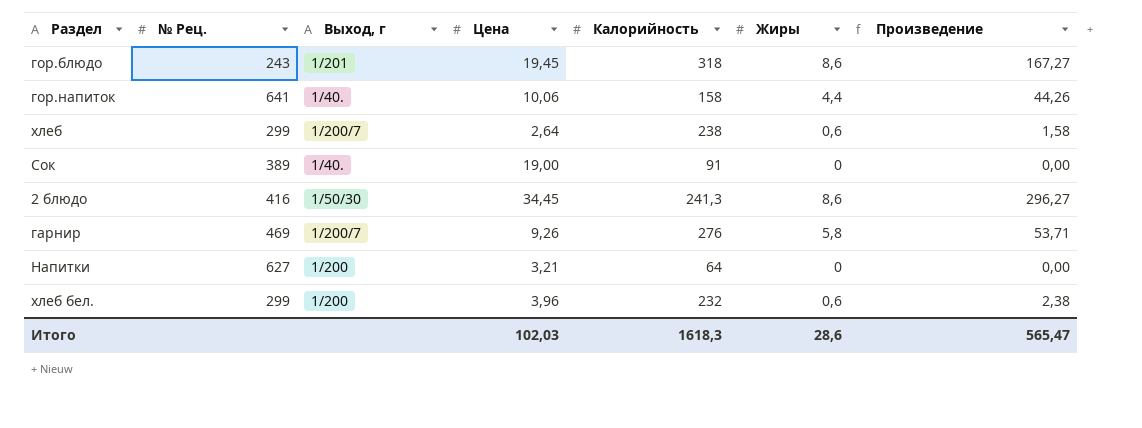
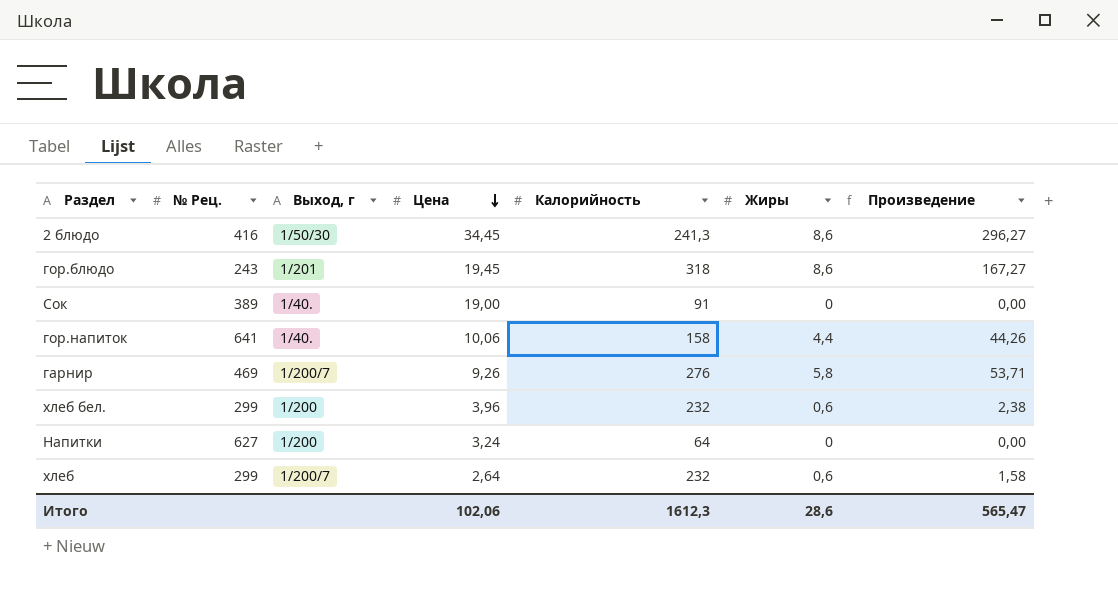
row order: none -> Цена descending
Напитки | Цена: 3,21 -> 3,24
хлеб | Калорийность: 238 -> 232
Итого | Цена: 102,03 -> 102,06
Итого | Калорийность: 1618,3 -> 1612,3

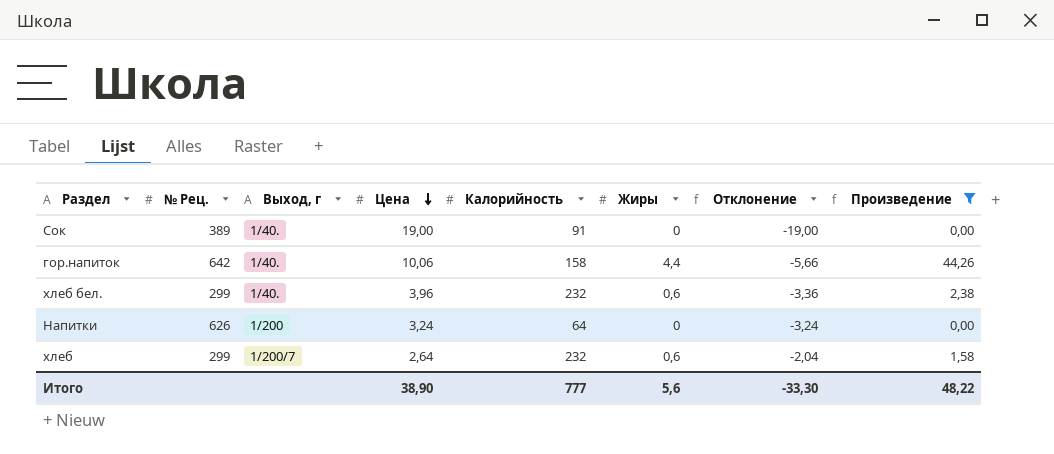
filter: none -> Произведение <= 44,26
column Отклонение | formula: none -> [Жиры] - [Цена]
гор.напиток | № Рец.: 641 -> 642
хлеб бел. | Выход, г: 1/200 -> 1/40.
Напитки | № Рец.: 627 -> 626
Итого | Цена: 102,06 -> 38,90
Итого | Калорийность: 1612,3 -> 777
Итого | Жиры: 28,6 -> 5,6
Итого | Произведение: 565,47 -> 48,22

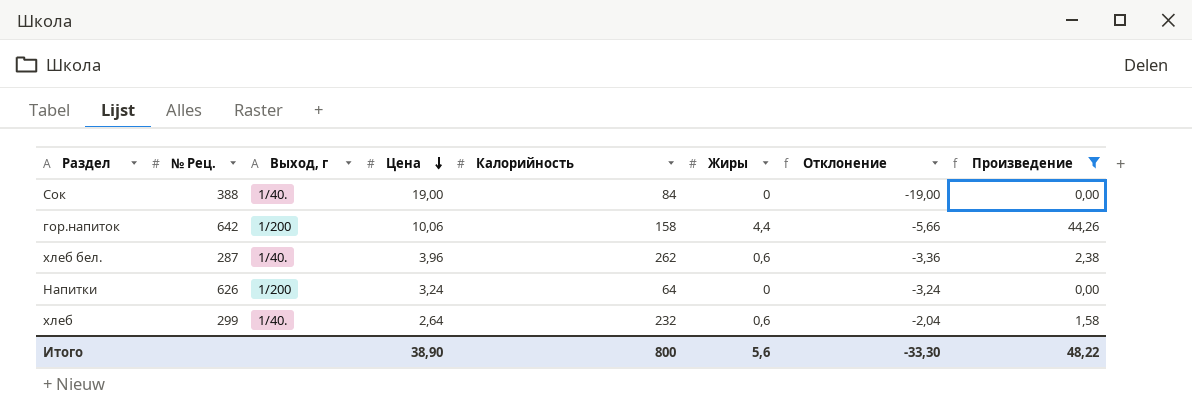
Сок | № Рец.: 389 -> 388
Сок | Калорийность: 91 -> 84
гор.напиток | Выход, г: 1/40. -> 1/200
хлеб бел. | № Рец.: 299 -> 287
хлеб бел. | Калорийность: 232 -> 262
хлеб | Выход, г: 1/200/7 -> 1/40.
Итого | Калорийность: 777 -> 800

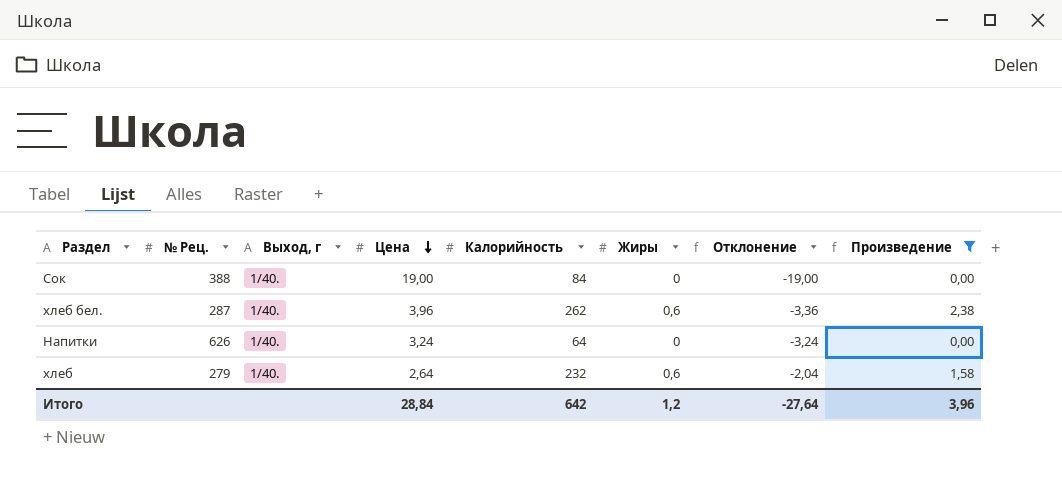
row гор.напиток: 642 | 1/200 | 10,06 | 158 | 4,4 | -5,66 | 44,26 -> none
Напитки | Выход, г: 1/200 -> 1/40.
хлеб | № Рец.: 299 -> 279
Итого | Цена: 38,90 -> 28,84
Итого | Калорийность: 800 -> 642
Итого | Жиры: 5,6 -> 1,2
Итого | Отклонение: -33,30 -> -27,64
Итого | Произведение: 48,22 -> 3,96

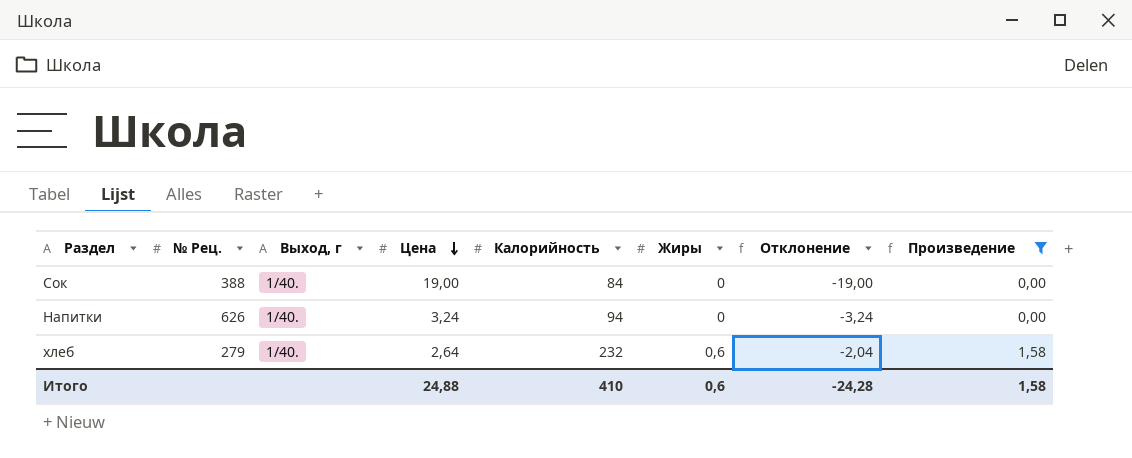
row хлеб бел.: 287 | 1/40. | 3,96 | 262 | 0,6 | -3,36 | 2,38 -> none
Напитки | Калорийность: 64 -> 94
Итого | Цена: 28,84 -> 24,88
Итого | Калорийность: 642 -> 410
Итого | Жиры: 1,2 -> 0,6
Итого | Отклонение: -27,64 -> -24,28
Итого | Произведение: 3,96 -> 1,58

